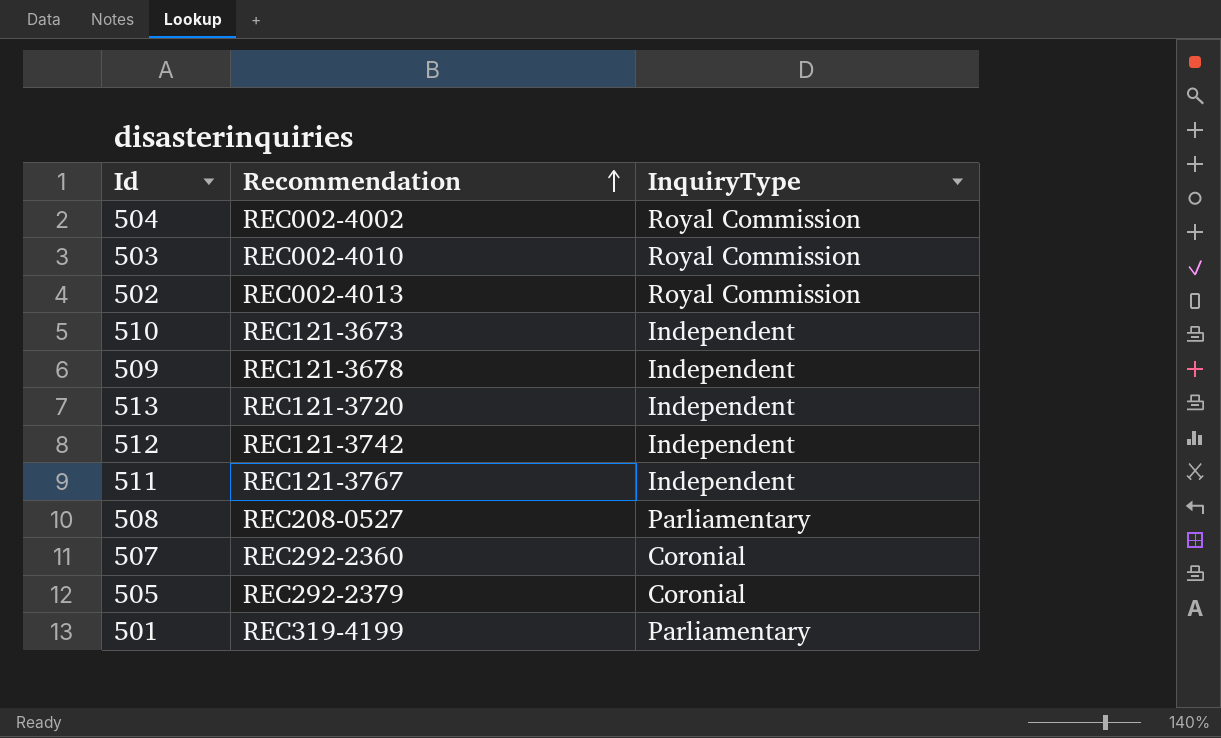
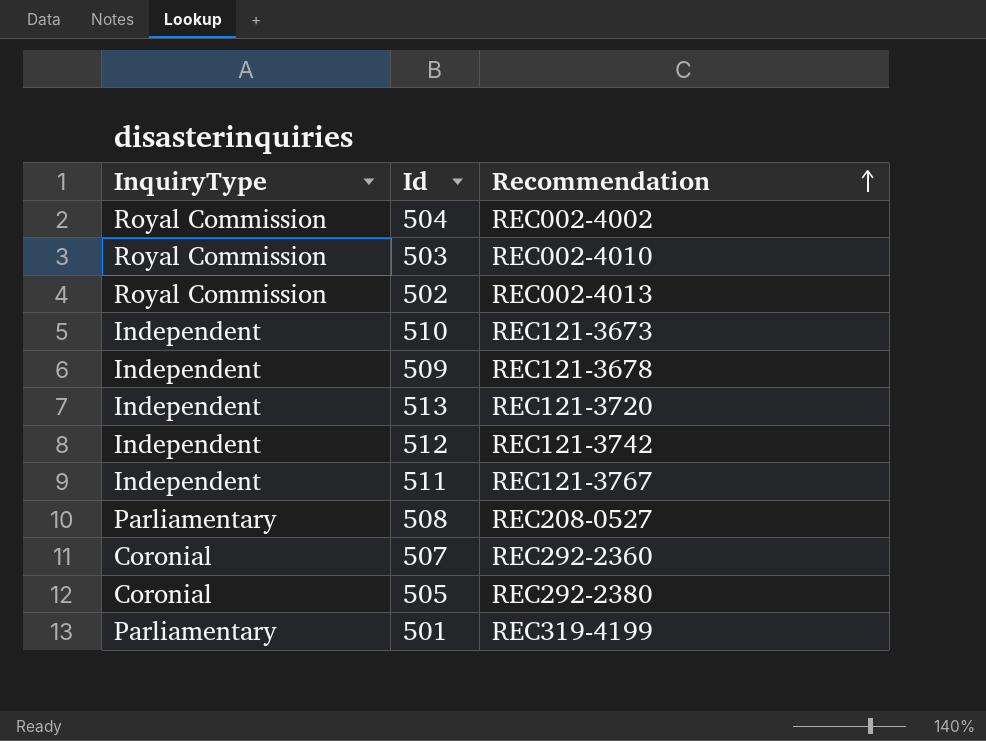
column InquiryType | position: 3 -> 1
505 | Recommendation: REC292-2379 -> REC292-2380

